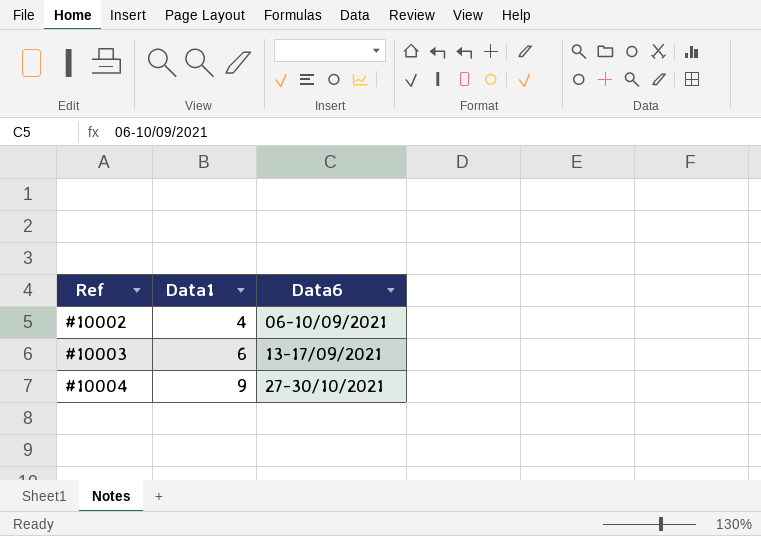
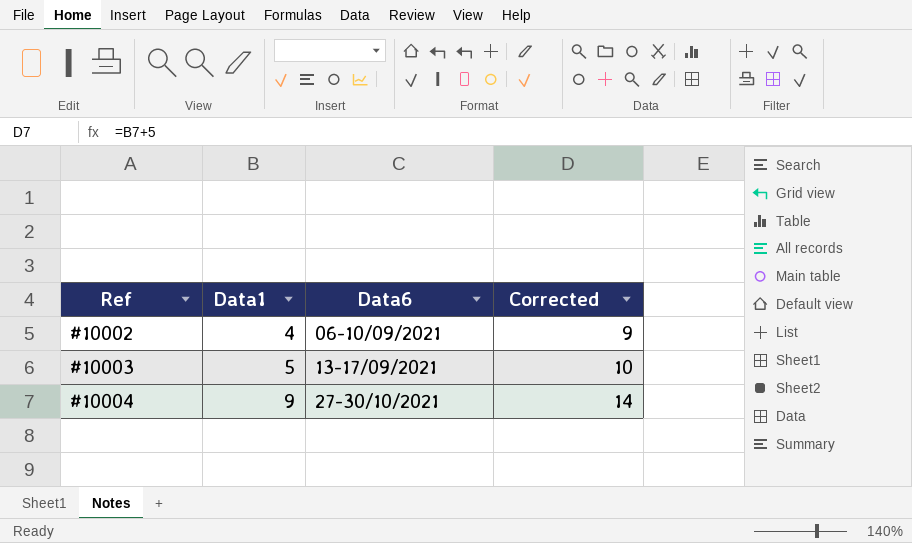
column Corrected | formula: none -> [Data1] + 5
#10003 | Data1: 6 -> 5

